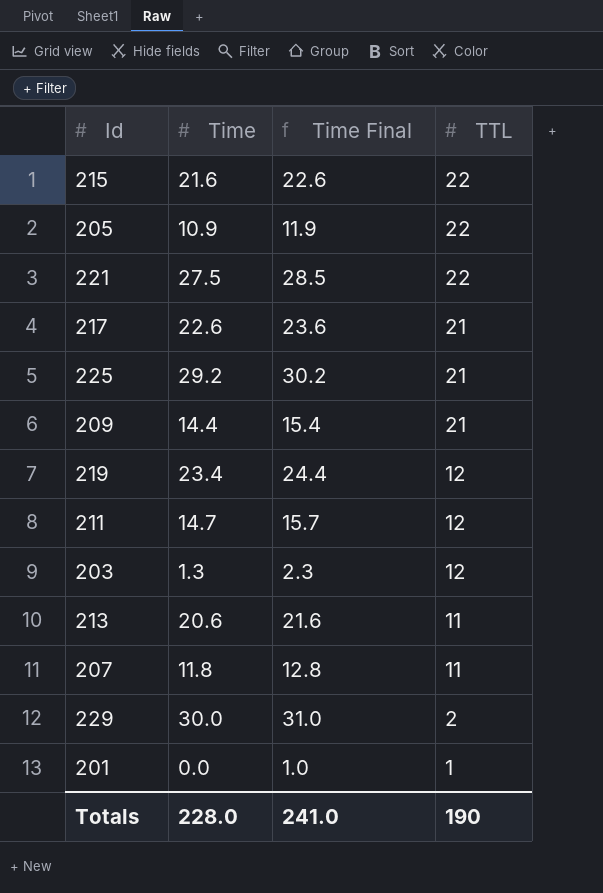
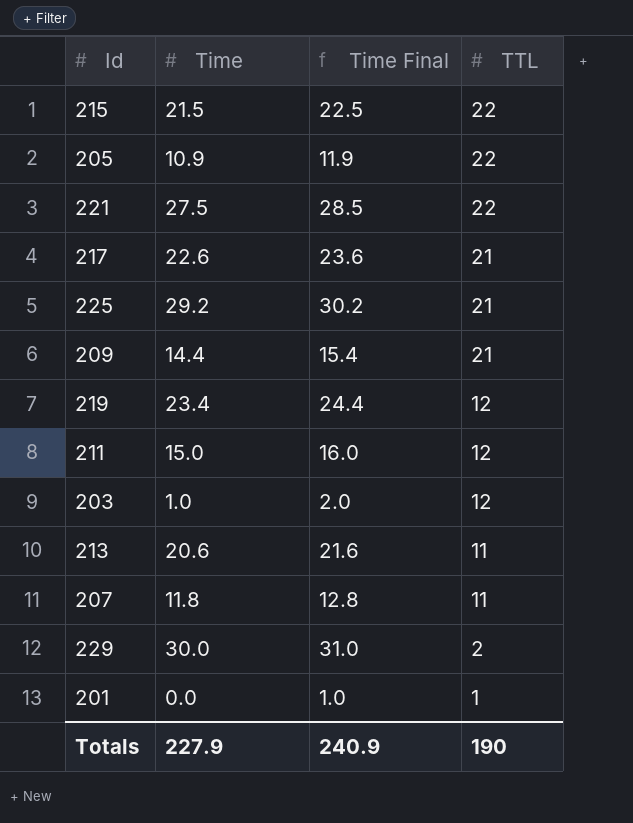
215 | Time: 21.6 -> 21.5
215 | Time Final: 22.6 -> 22.5
211 | Time: 14.7 -> 15.0
211 | Time Final: 15.7 -> 16.0
203 | Time: 1.3 -> 1.0
203 | Time Final: 2.3 -> 2.0
Totals | Time: 228.0 -> 227.9
Totals | Time Final: 241.0 -> 240.9

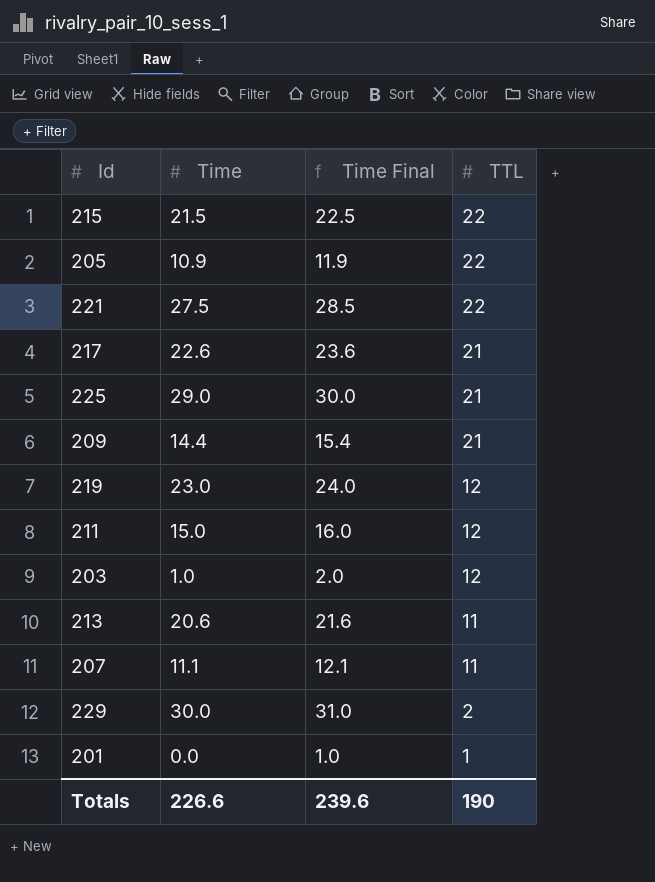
225 | Time: 29.2 -> 29.0
225 | Time Final: 30.2 -> 30.0
219 | Time: 23.4 -> 23.0
219 | Time Final: 24.4 -> 24.0
207 | Time: 11.8 -> 11.1
207 | Time Final: 12.8 -> 12.1
Totals | Time: 227.9 -> 226.6
Totals | Time Final: 240.9 -> 239.6

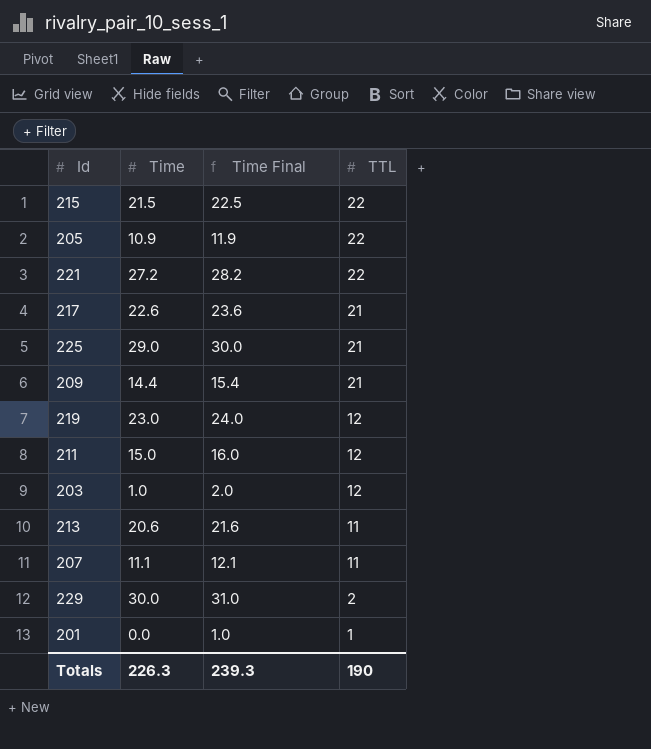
221 | Time: 27.5 -> 27.2
221 | Time Final: 28.5 -> 28.2
Totals | Time: 226.6 -> 226.3
Totals | Time Final: 239.6 -> 239.3

